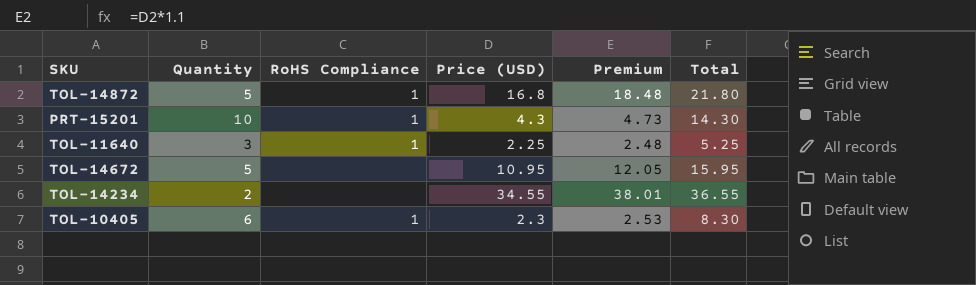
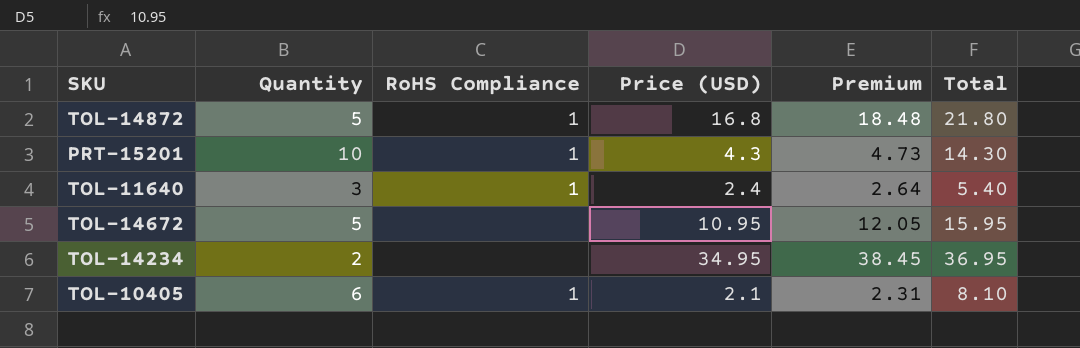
TOL-11640 | Price (USD): 2.25 -> 2.4
TOL-11640 | Premium: 2.48 -> 2.64
TOL-11640 | Total: 5.25 -> 5.40
TOL-14234 | Price (USD): 34.55 -> 34.95
TOL-14234 | Premium: 38.01 -> 38.45
TOL-14234 | Total: 36.55 -> 36.95
TOL-10405 | Price (USD): 2.3 -> 2.1
TOL-10405 | Premium: 2.53 -> 2.31
TOL-10405 | Total: 8.30 -> 8.10

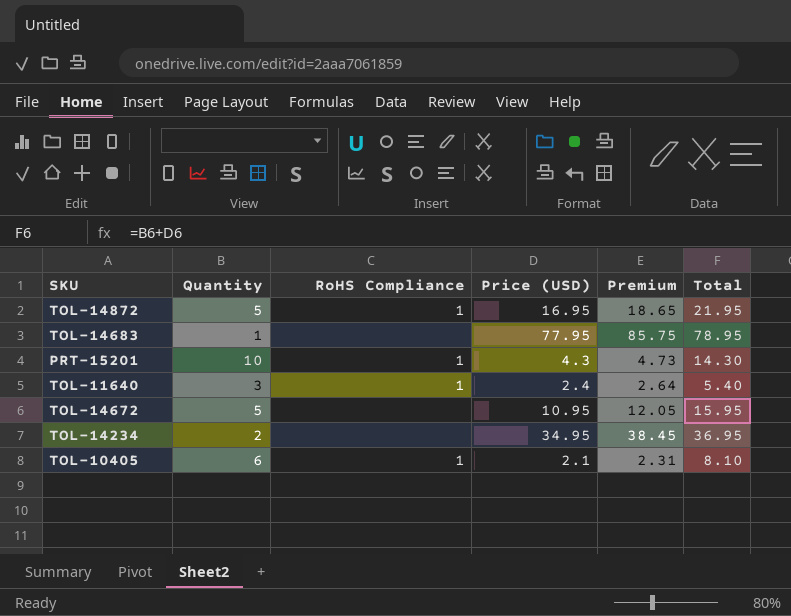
TOL-14872 | Price (USD): 16.8 -> 16.95
TOL-14872 | Premium: 18.48 -> 18.65
TOL-14872 | Total: 21.80 -> 21.95
row TOL-14683: none -> 1 | none | 77.95 | 85.75 | 78.95

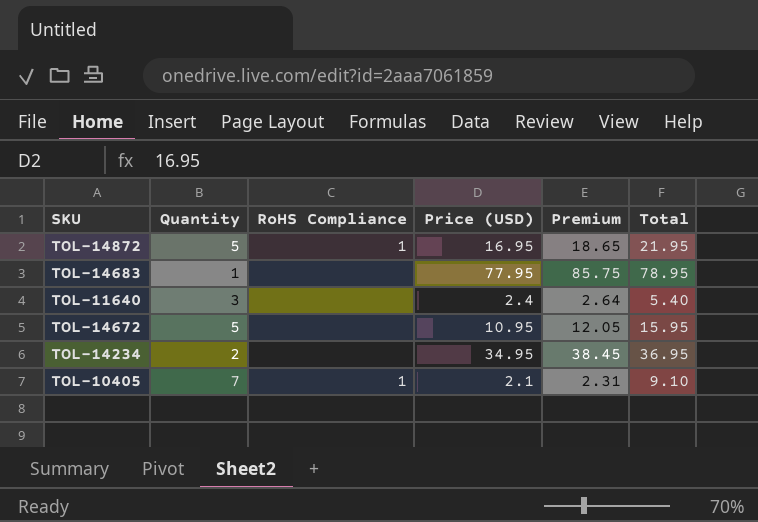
row PRT-15201: 10 | 1 | 4.3 | 4.73 | 14.30 -> none
TOL-11640 | RoHS Compliance: 1 -> none
TOL-10405 | Quantity: 6 -> 7
TOL-10405 | Total: 8.10 -> 9.10

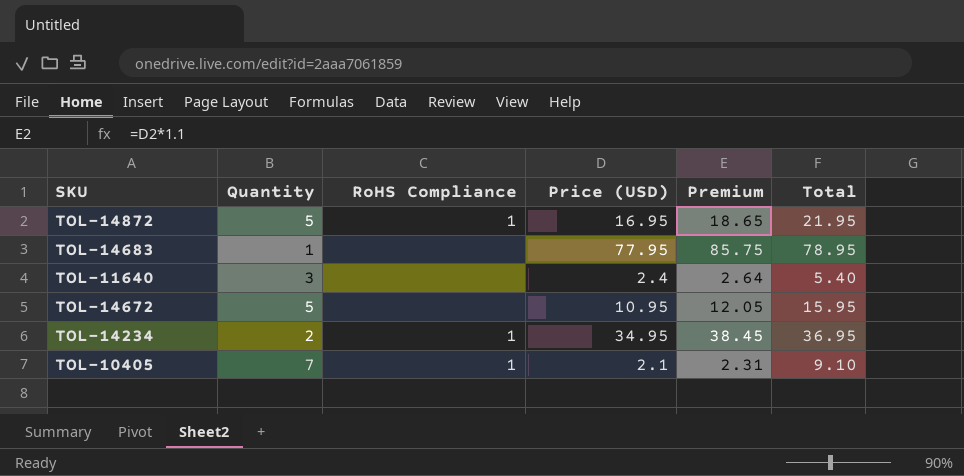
TOL-14234 | RoHS Compliance: none -> 1

